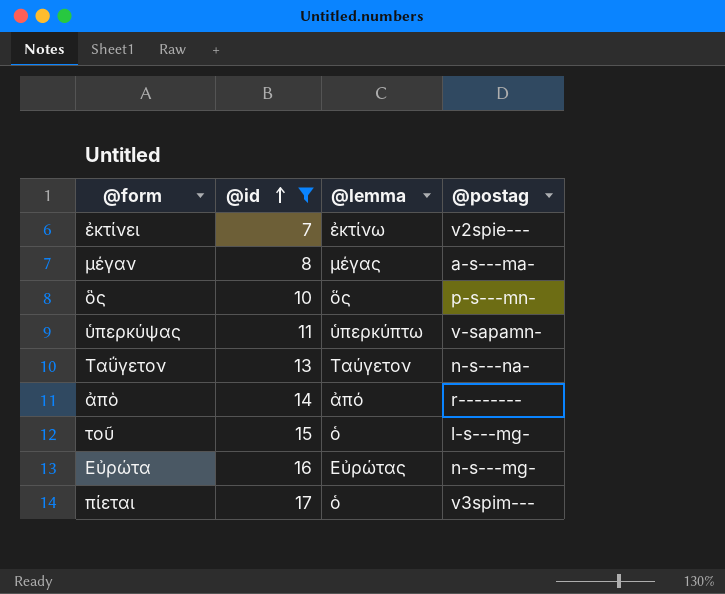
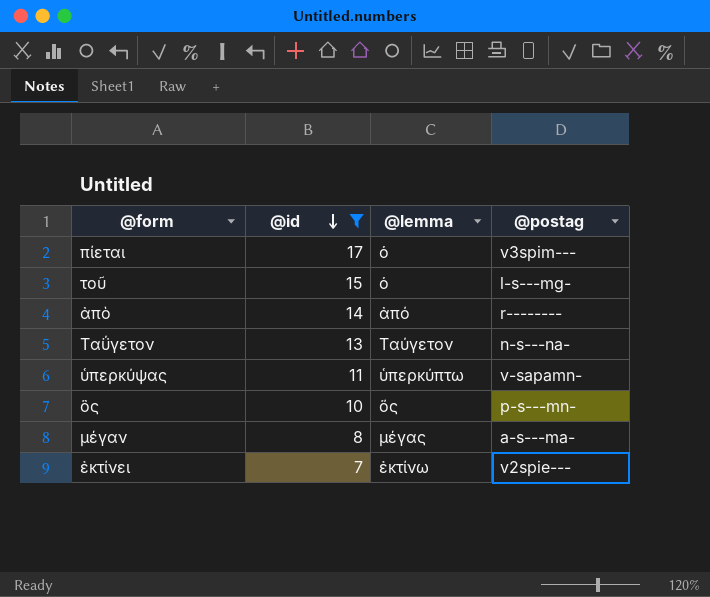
row order: @id ascending -> @id descending
row Εὐρώτα: 16 | Εὐρώτας | n-s---mg- -> none

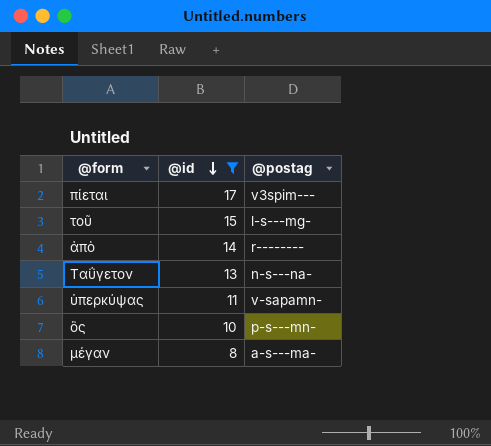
column @lemma | position: 3 -> none
row ἐκτίνει: 7 | ἐκτίνω | v2spie--- -> none

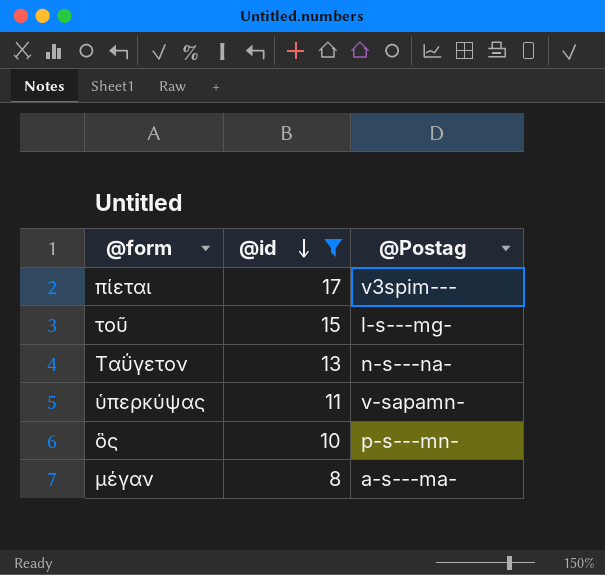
column name: @postag -> @Postag
row ἀπὸ: 14 | r-------- -> none

